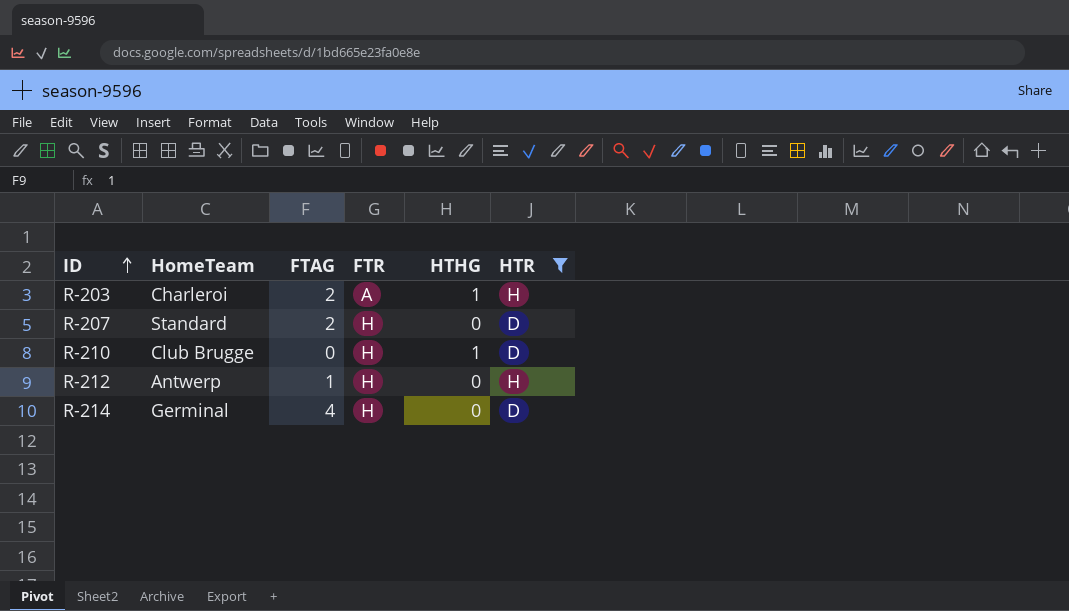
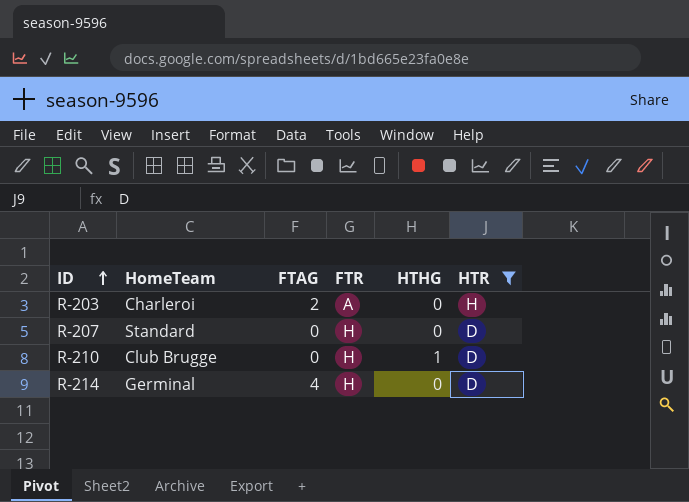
row R-212: Antwerp | 1 | H | 0 | H -> none
R-203 | HTHG: 1 -> 0
R-207 | FTAG: 2 -> 0

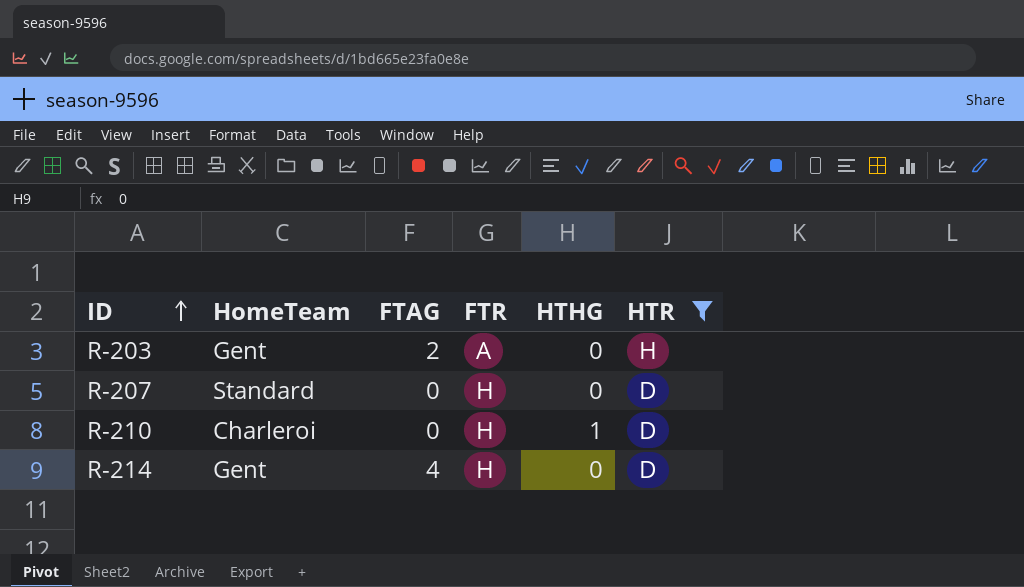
R-203 | HomeTeam: Charleroi -> Gent
R-210 | HomeTeam: Club Brugge -> Charleroi
R-214 | HomeTeam: Germinal -> Gent

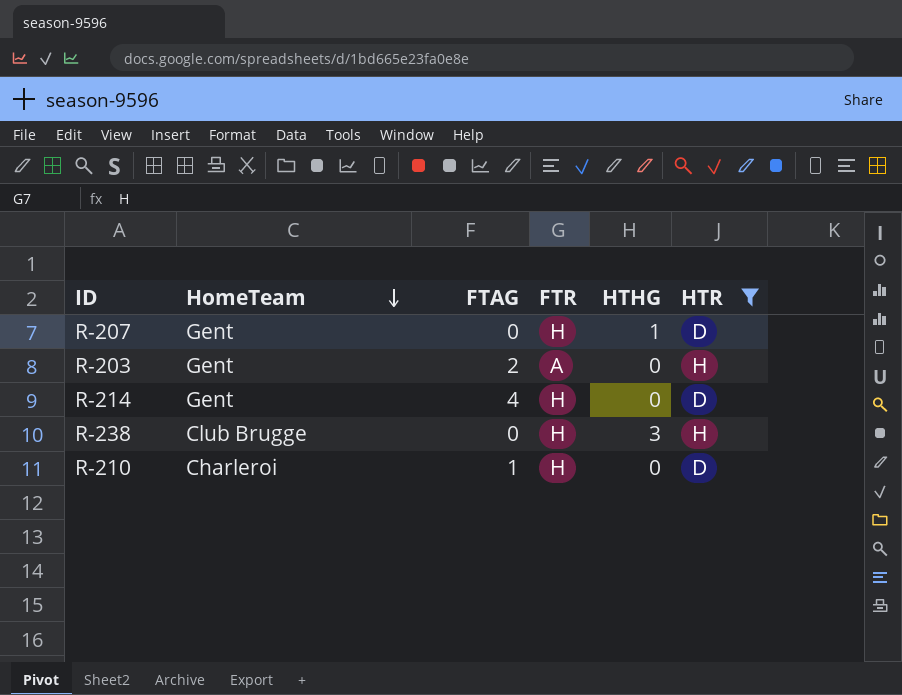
row order: ID ascending -> HomeTeam descending
R-207 | HomeTeam: Standard -> Gent
R-207 | HTHG: 0 -> 1
row R-238: none -> Club Brugge | 0 | H | 3 | H
R-210 | FTAG: 0 -> 1
R-210 | HTHG: 1 -> 0

